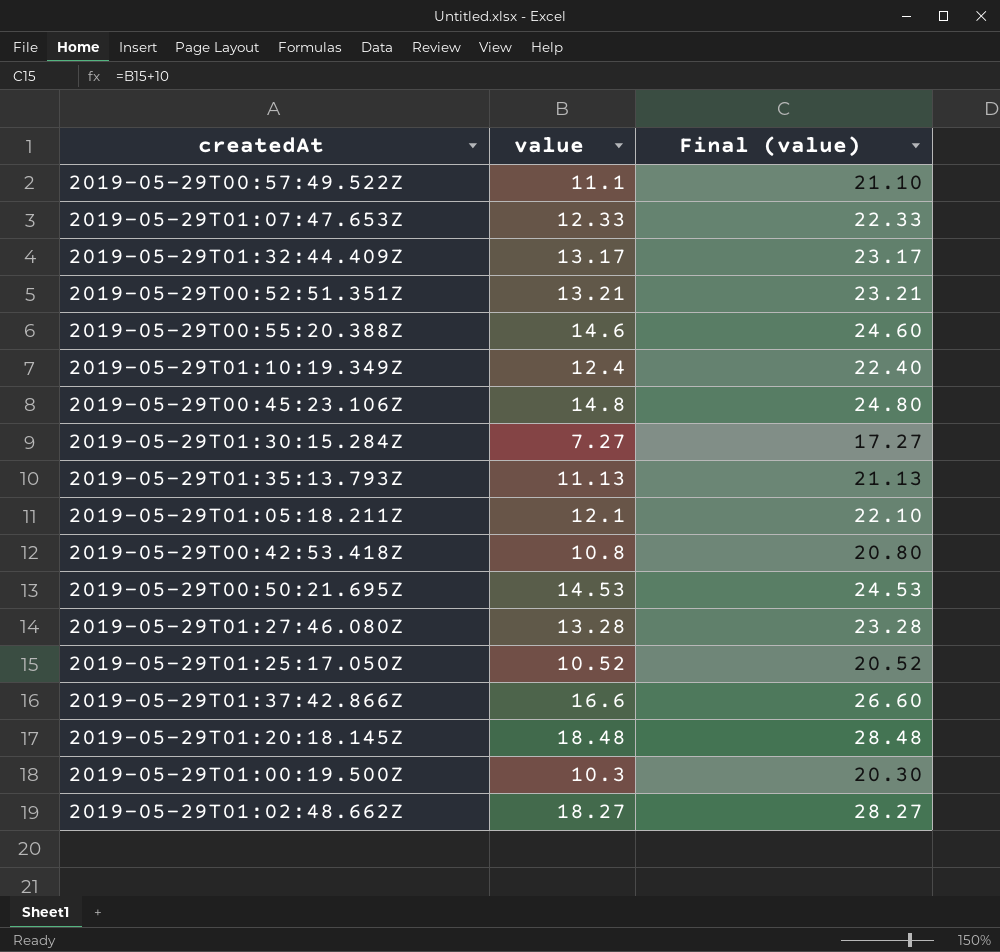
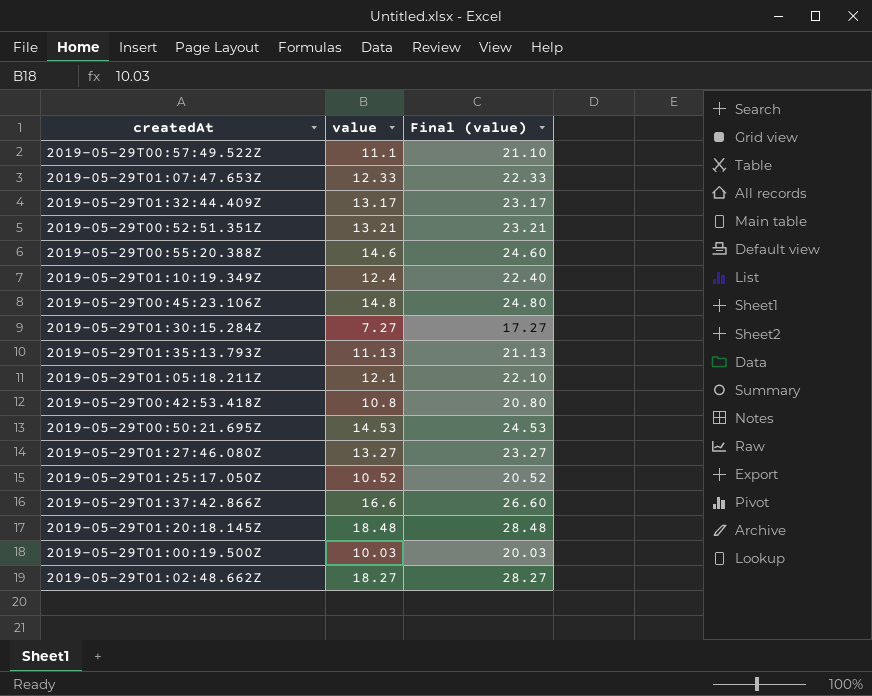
2019-05-29T01:27:46.080Z | value: 13.28 -> 13.27
2019-05-29T01:27:46.080Z | Final (value): 23.28 -> 23.27
2019-05-29T01:00:19.500Z | value: 10.3 -> 10.03
2019-05-29T01:00:19.500Z | Final (value): 20.30 -> 20.03

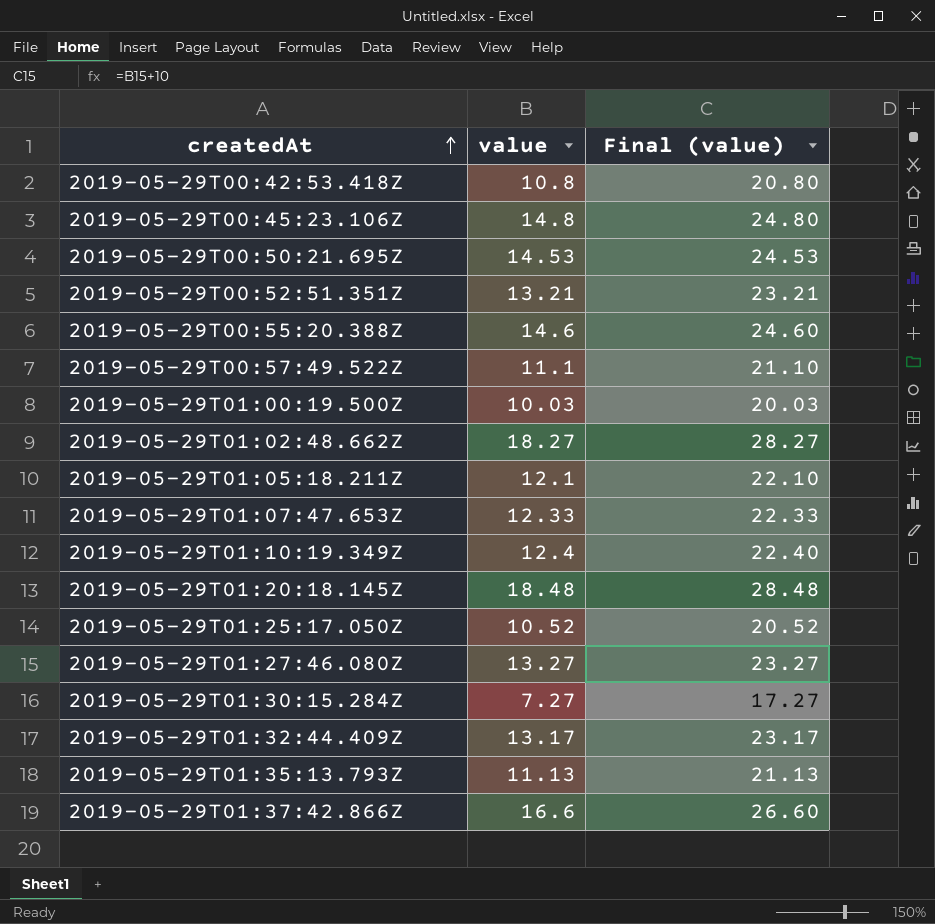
row order: none -> createdAt ascending

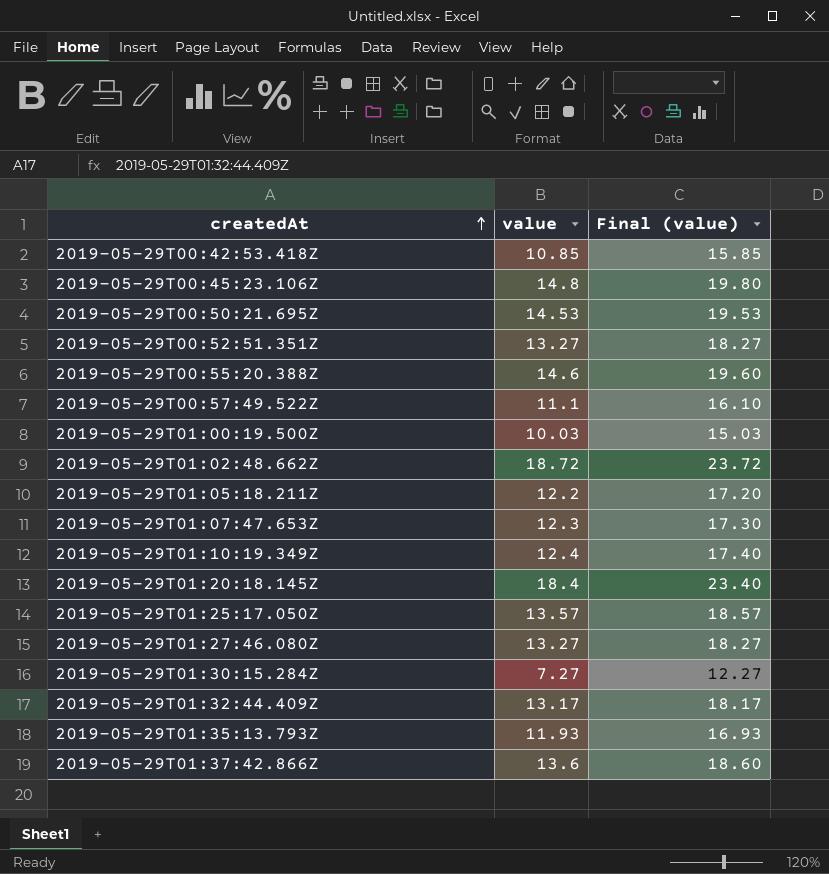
column Final (value) | formula: [value] + 10 -> [value] + 5
2019-05-29T00:42:53.418Z | value: 10.8 -> 10.85
2019-05-29T00:52:51.351Z | value: 13.21 -> 13.27
2019-05-29T01:02:48.662Z | value: 18.27 -> 18.72
2019-05-29T01:05:18.211Z | value: 12.1 -> 12.2
2019-05-29T01:07:47.653Z | value: 12.33 -> 12.3
2019-05-29T01:20:18.145Z | value: 18.48 -> 18.4
2019-05-29T01:25:17.050Z | value: 10.52 -> 13.57
2019-05-29T01:35:13.793Z | value: 11.13 -> 11.93
2019-05-29T01:37:42.866Z | value: 16.6 -> 13.6

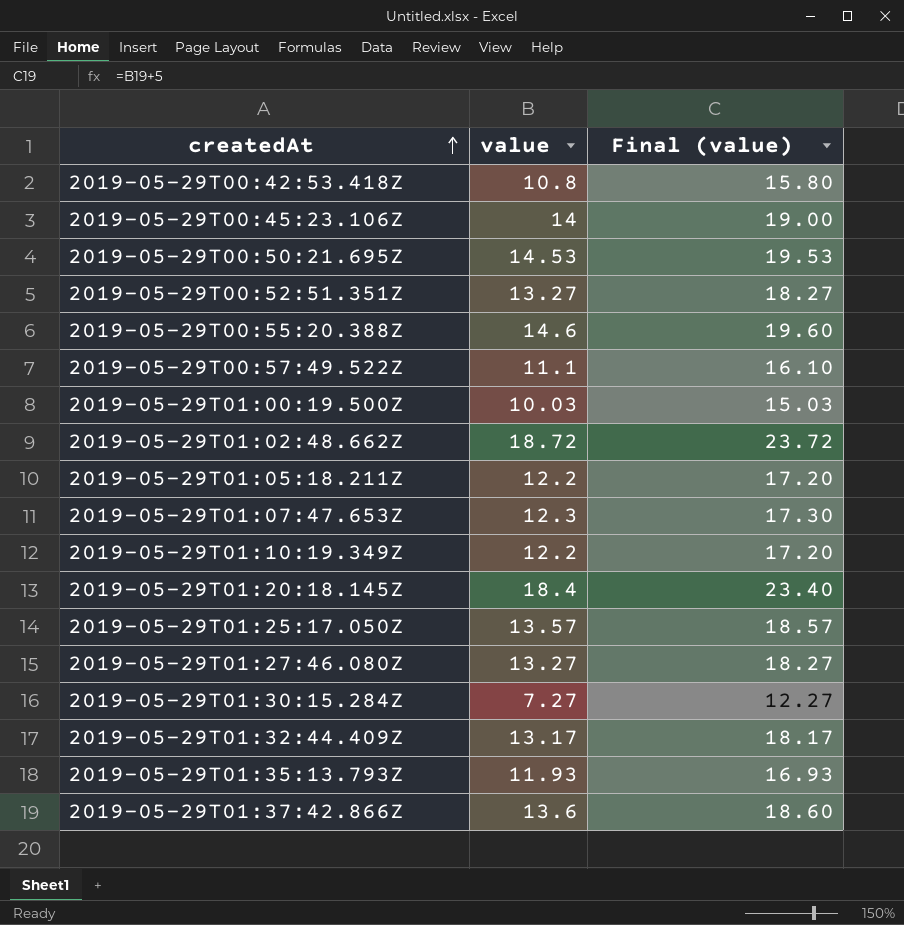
2019-05-29T00:42:53.418Z | value: 10.85 -> 10.8
2019-05-29T00:42:53.418Z | Final (value): 15.85 -> 15.80
2019-05-29T00:45:23.106Z | value: 14.8 -> 14
2019-05-29T00:45:23.106Z | Final (value): 19.80 -> 19.00
2019-05-29T01:10:19.349Z | value: 12.4 -> 12.2
2019-05-29T01:10:19.349Z | Final (value): 17.40 -> 17.20

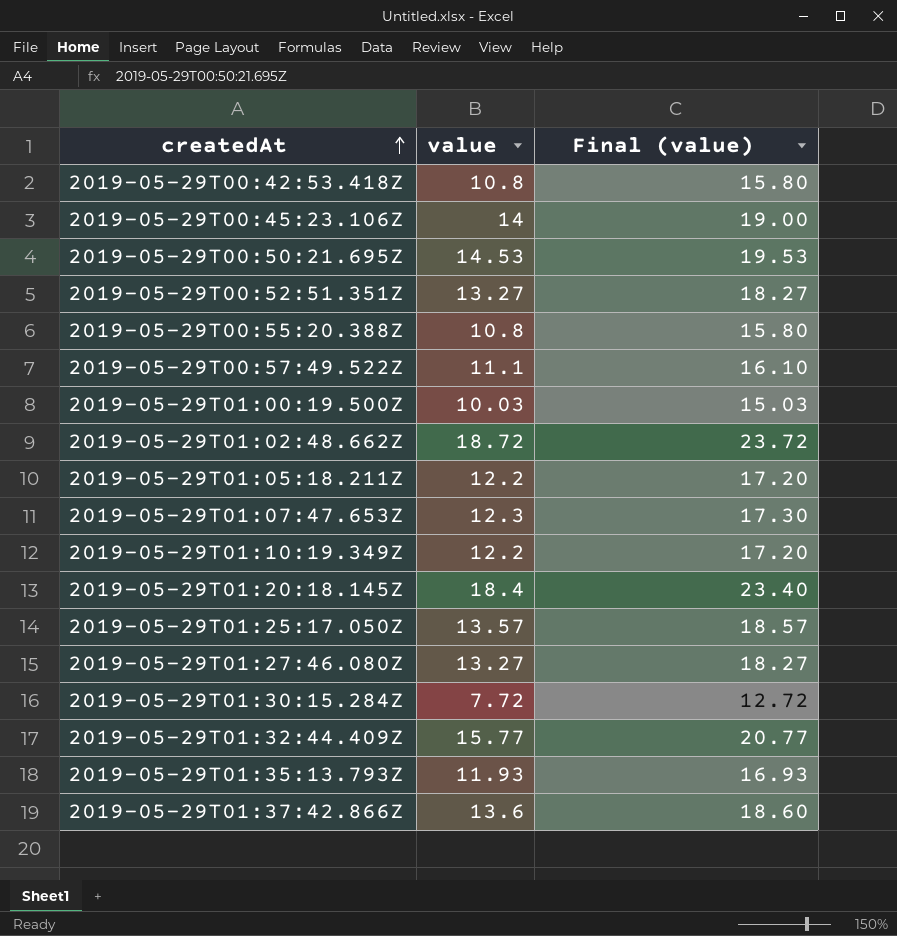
2019-05-29T00:55:20.388Z | value: 14.6 -> 10.8
2019-05-29T00:55:20.388Z | Final (value): 19.60 -> 15.80
2019-05-29T01:30:15.284Z | value: 7.27 -> 7.72
2019-05-29T01:30:15.284Z | Final (value): 12.27 -> 12.72
2019-05-29T01:32:44.409Z | value: 13.17 -> 15.77
2019-05-29T01:32:44.409Z | Final (value): 18.17 -> 20.77

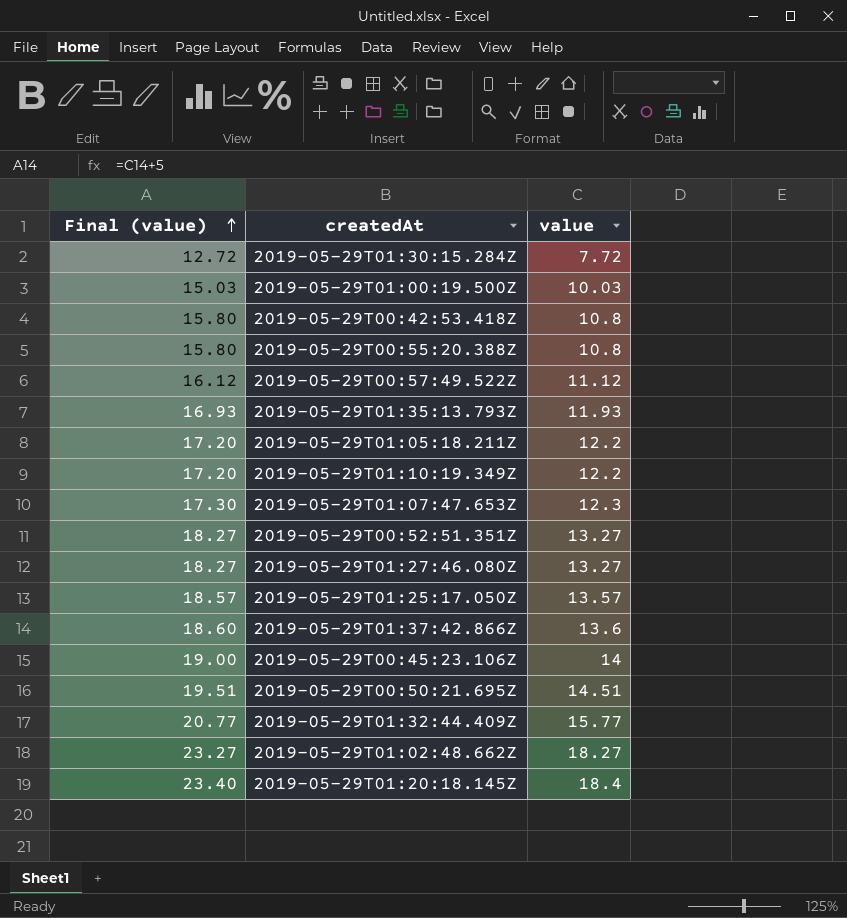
row order: createdAt ascending -> Final (value) ascending
column Final (value) | position: 3 -> 1
2019-05-29T00:57:49.522Z | Final (value): 16.10 -> 16.12
2019-05-29T00:57:49.522Z | value: 11.1 -> 11.12
2019-05-29T00:50:21.695Z | Final (value): 19.53 -> 19.51
2019-05-29T00:50:21.695Z | value: 14.53 -> 14.51
2019-05-29T01:02:48.662Z | Final (value): 23.72 -> 23.27
2019-05-29T01:02:48.662Z | value: 18.72 -> 18.27

